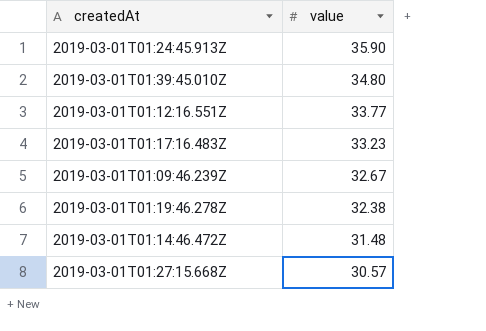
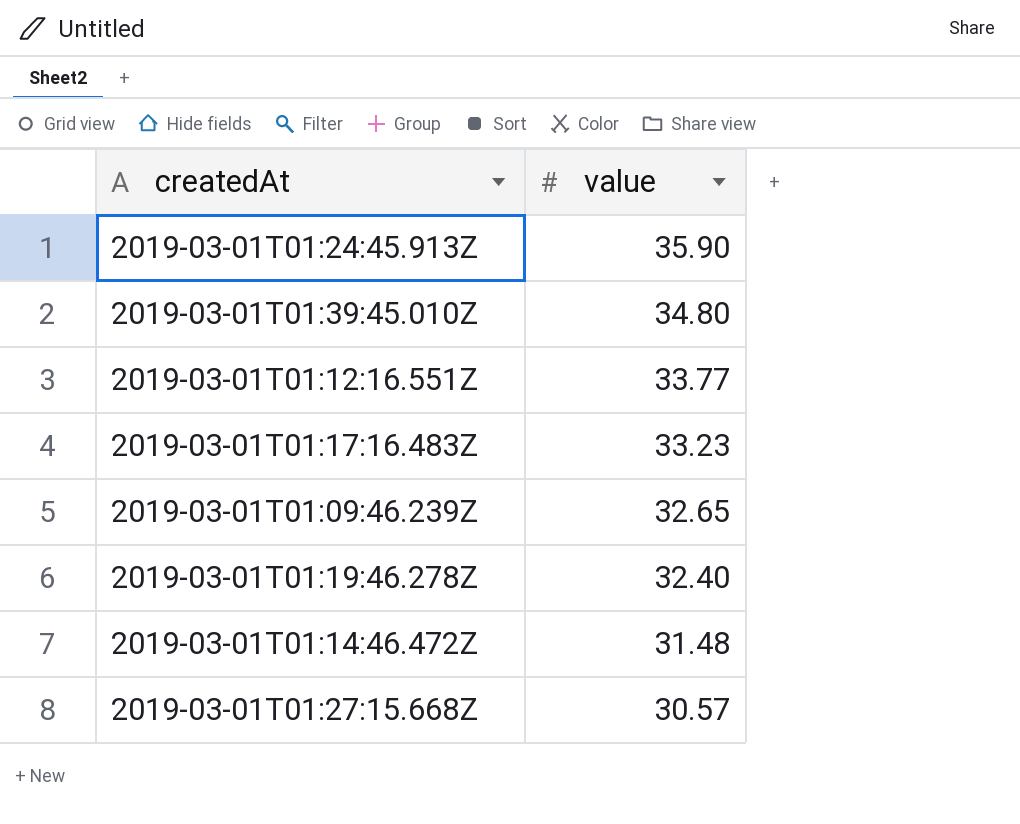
2019-03-01T01:09:46.239Z | value: 32.67 -> 32.65
2019-03-01T01:19:46.278Z | value: 32.38 -> 32.40

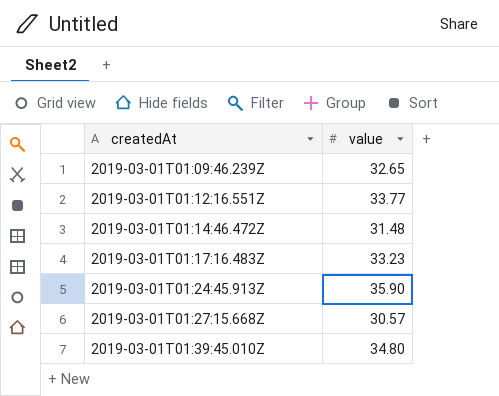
row order: value descending -> createdAt ascending
row 2019-03-01T01:19:46.278Z: 32.40 -> none

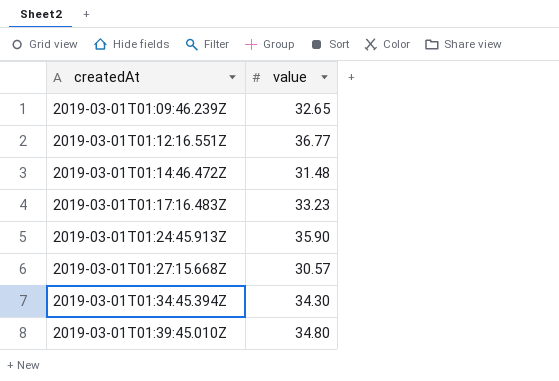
2019-03-01T01:12:16.551Z | value: 33.77 -> 36.77
row 2019-03-01T01:34:45.394Z: none -> 34.30

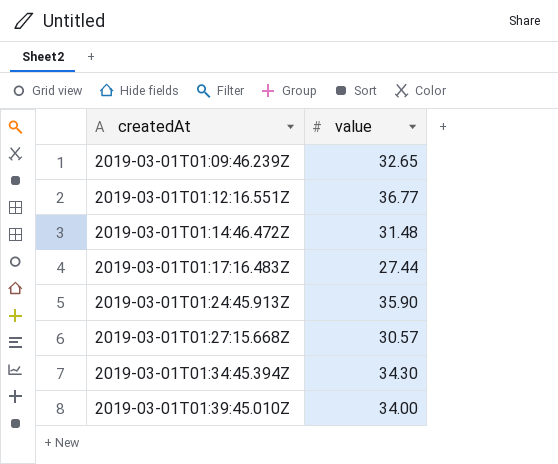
2019-03-01T01:17:16.483Z | value: 33.23 -> 27.44
2019-03-01T01:39:45.010Z | value: 34.80 -> 34.00

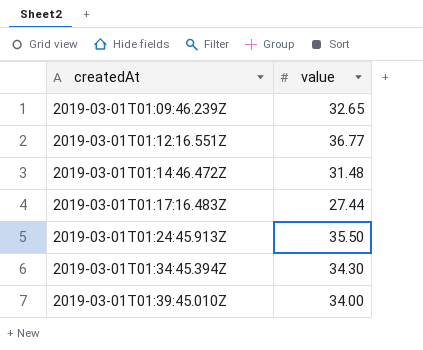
row 2019-03-01T01:27:15.668Z: 30.57 -> none
2019-03-01T01:24:45.913Z | value: 35.90 -> 35.50

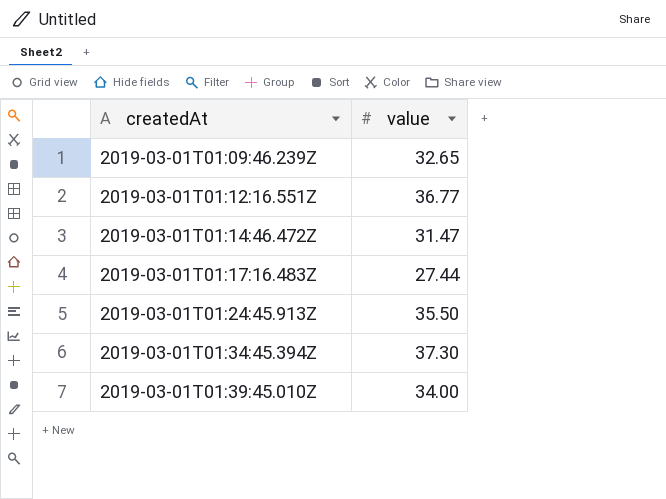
2019-03-01T01:14:46.472Z | value: 31.48 -> 31.47
2019-03-01T01:34:45.394Z | value: 34.30 -> 37.30

